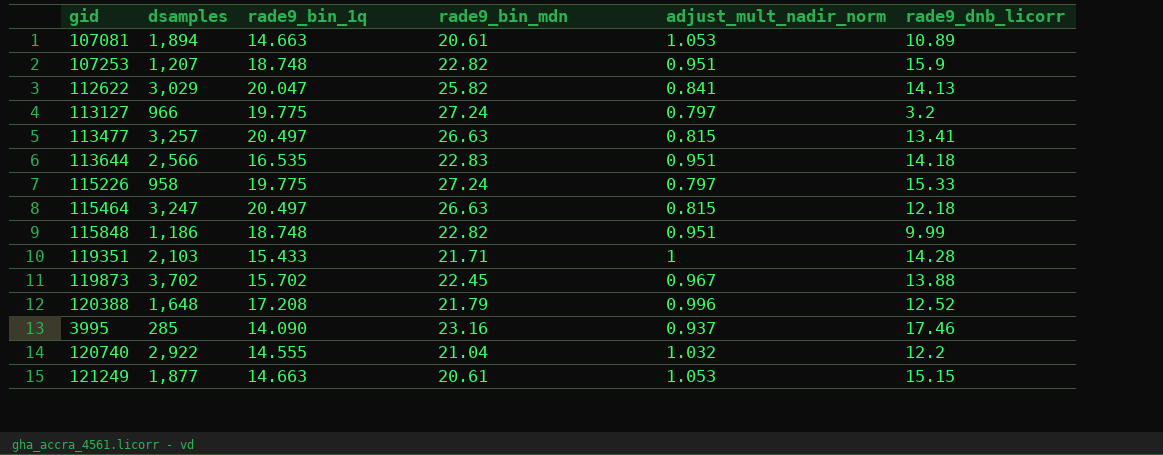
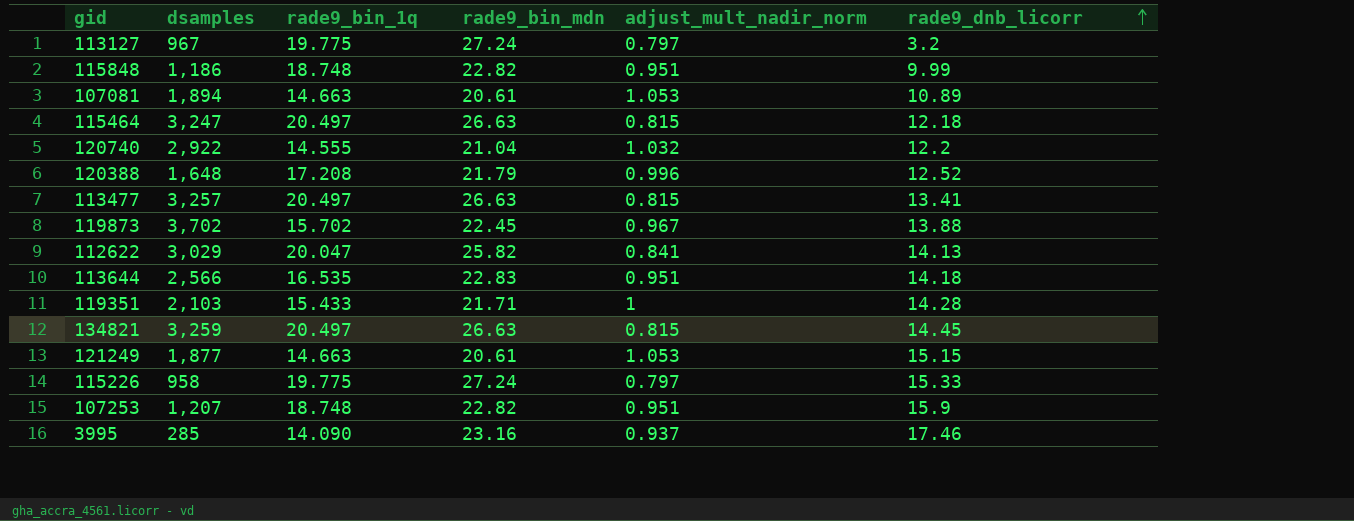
row order: none -> rade9_dnb_licorr ascending
113127 | dsamples: 966 -> 967
row 134821: none -> 3,259 | 20.497 | 26.63 | 0.815 | 14.45

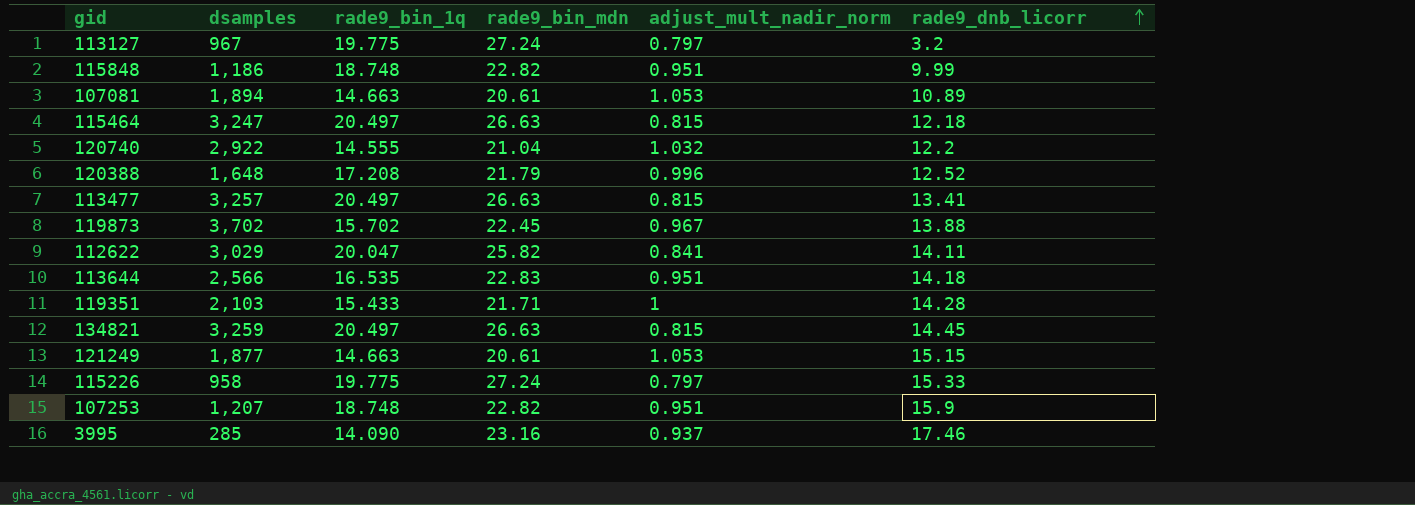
112622 | rade9_dnb_licorr: 14.13 -> 14.11

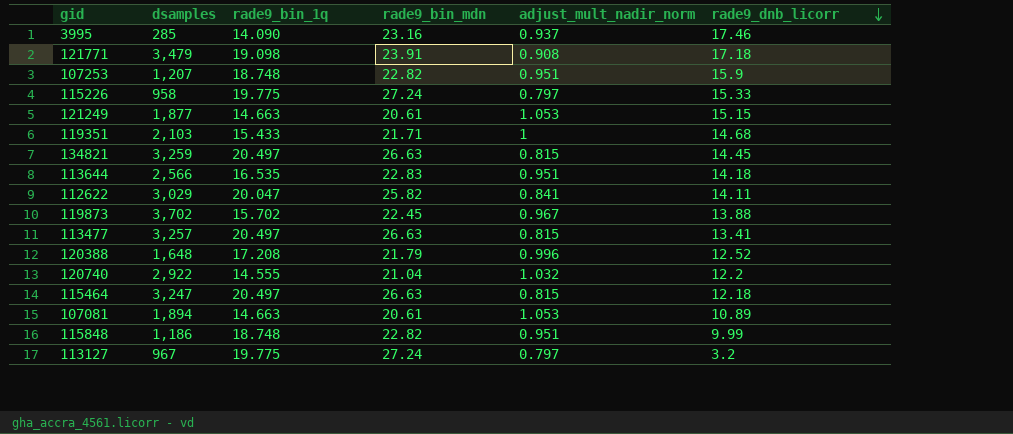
row order: rade9_dnb_licorr ascending -> rade9_dnb_licorr descending
row 121771: none -> 3,479 | 19.098 | 23.91 | 0.908 | 17.18
119351 | rade9_dnb_licorr: 14.28 -> 14.68

